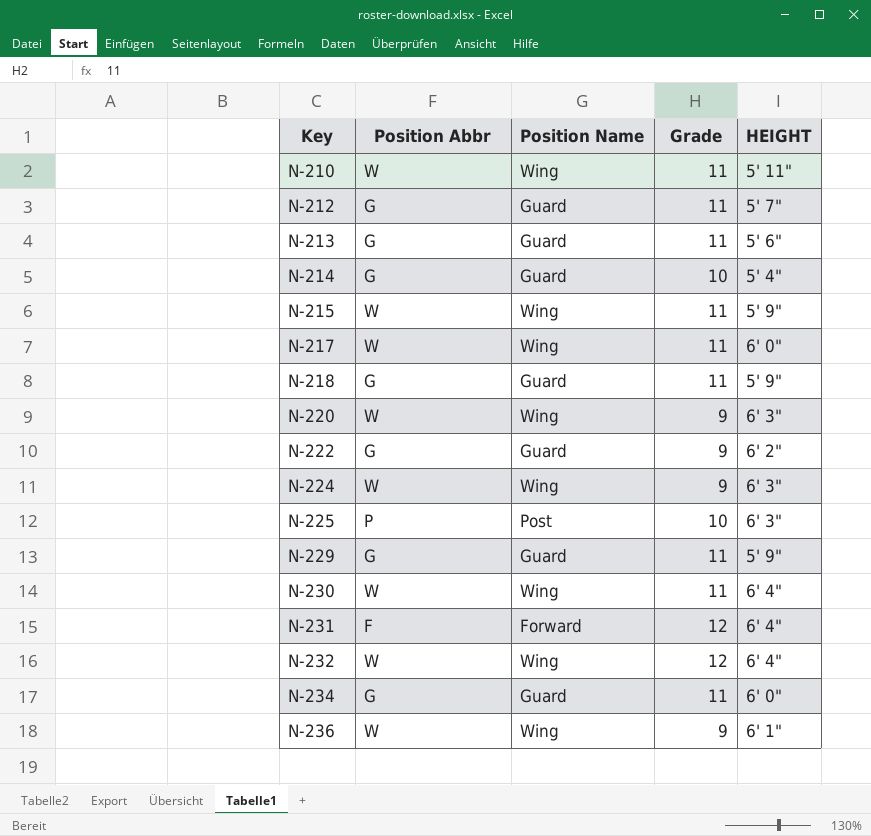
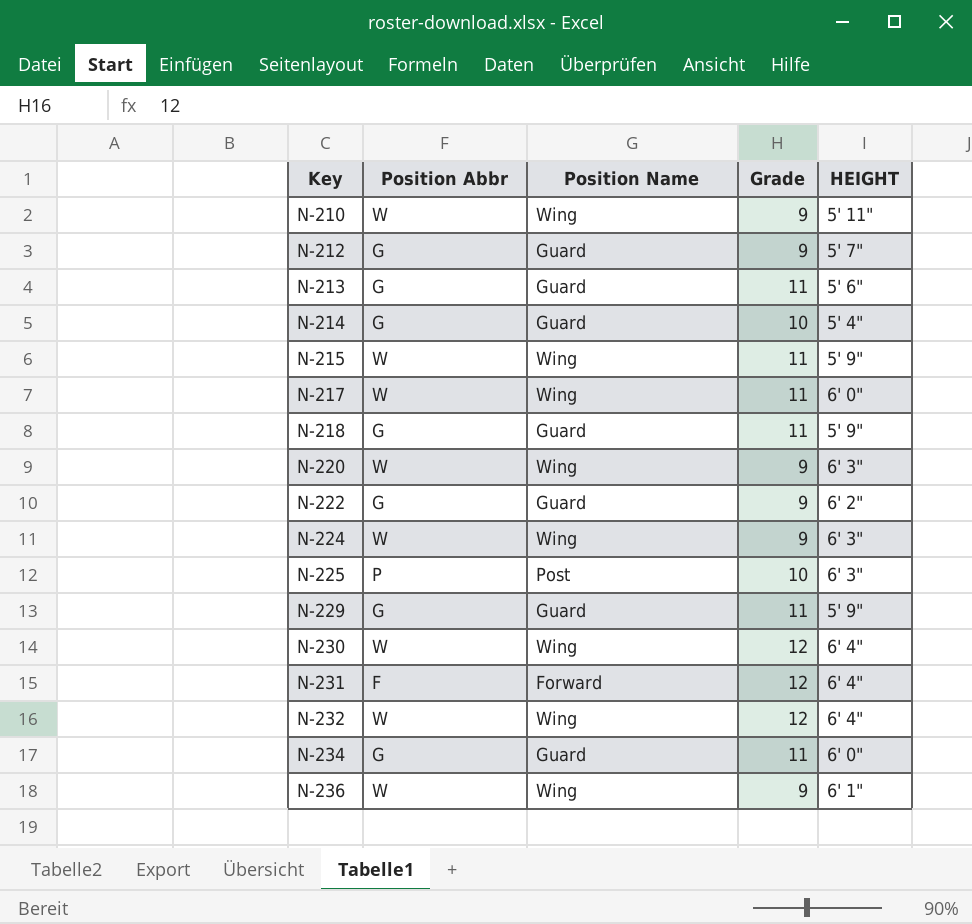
N-210 | Grade: 11 -> 9
N-212 | Grade: 11 -> 9
N-230 | Grade: 11 -> 12

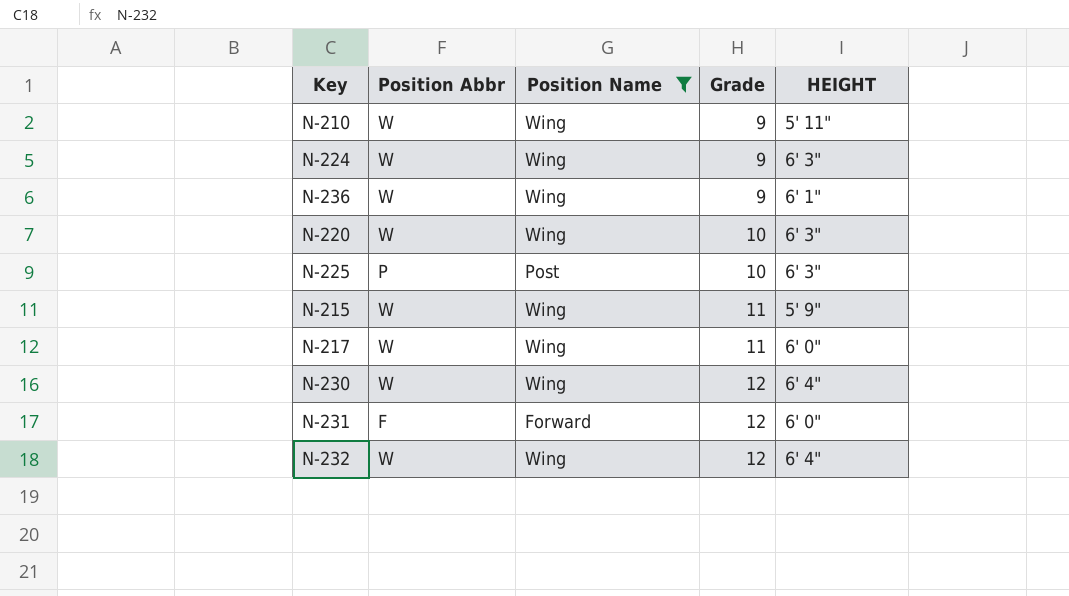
filter: none -> Position Name != Guard
row order: Key ascending -> Grade ascending
N-220 | Grade: 9 -> 10
N-231 | HEIGHT: 6' 4" -> 6' 0"

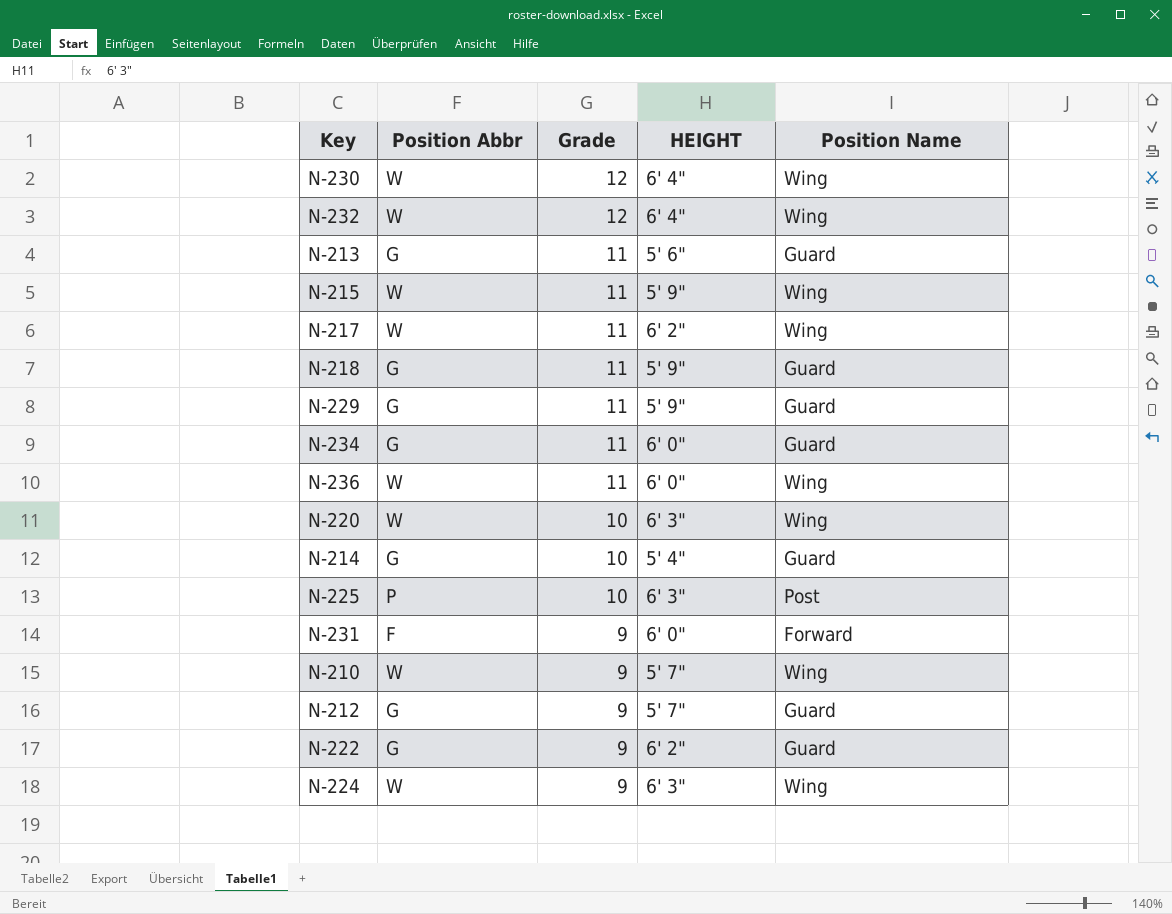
filter: Position Name != Guard -> none
row order: Grade ascending -> Grade descending
column Position Name | position: 3 -> 5
N-217 | HEIGHT: 6' 0" -> 6' 2"
N-236 | Grade: 9 -> 11
N-236 | HEIGHT: 6' 1" -> 6' 0"
N-231 | Grade: 12 -> 9
N-210 | HEIGHT: 5' 11" -> 5' 7"

